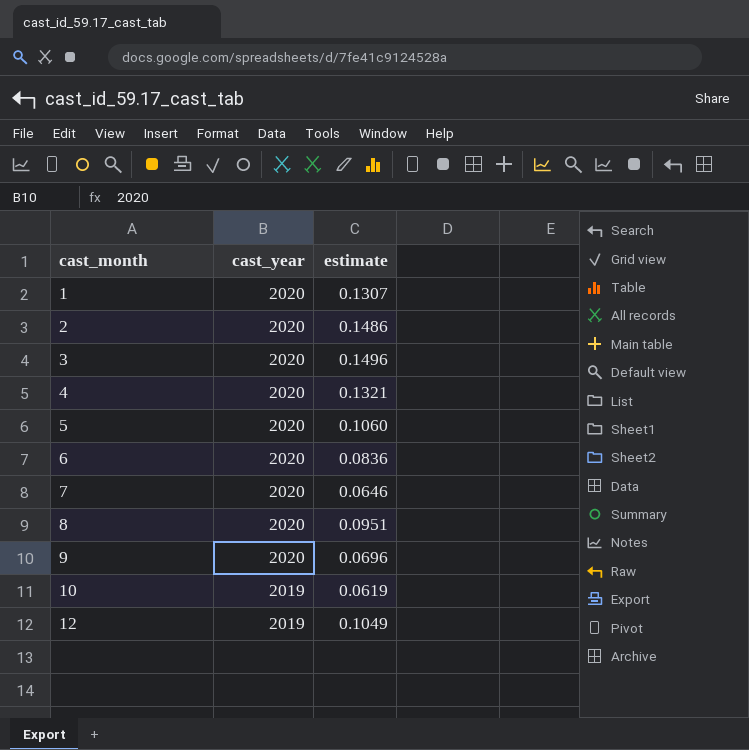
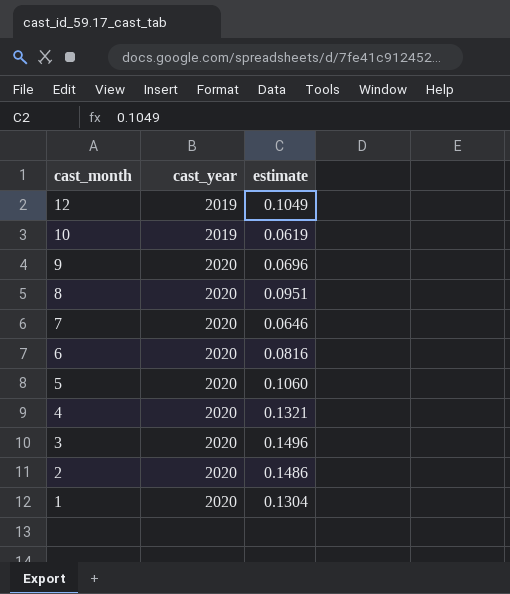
row order: cast_month ascending -> cast_month descending
6 | estimate: 0.0836 -> 0.0816
1 | estimate: 0.1307 -> 0.1304

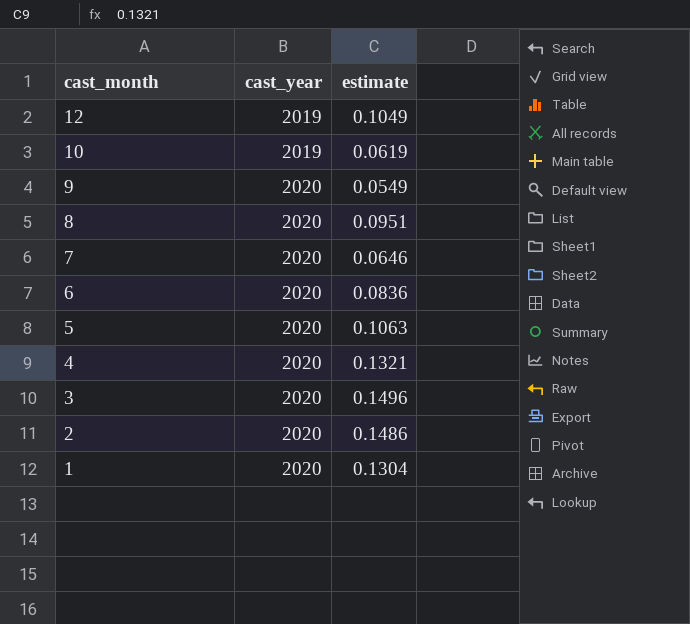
9 | estimate: 0.0696 -> 0.0549
6 | estimate: 0.0816 -> 0.0836
5 | estimate: 0.1060 -> 0.1063

